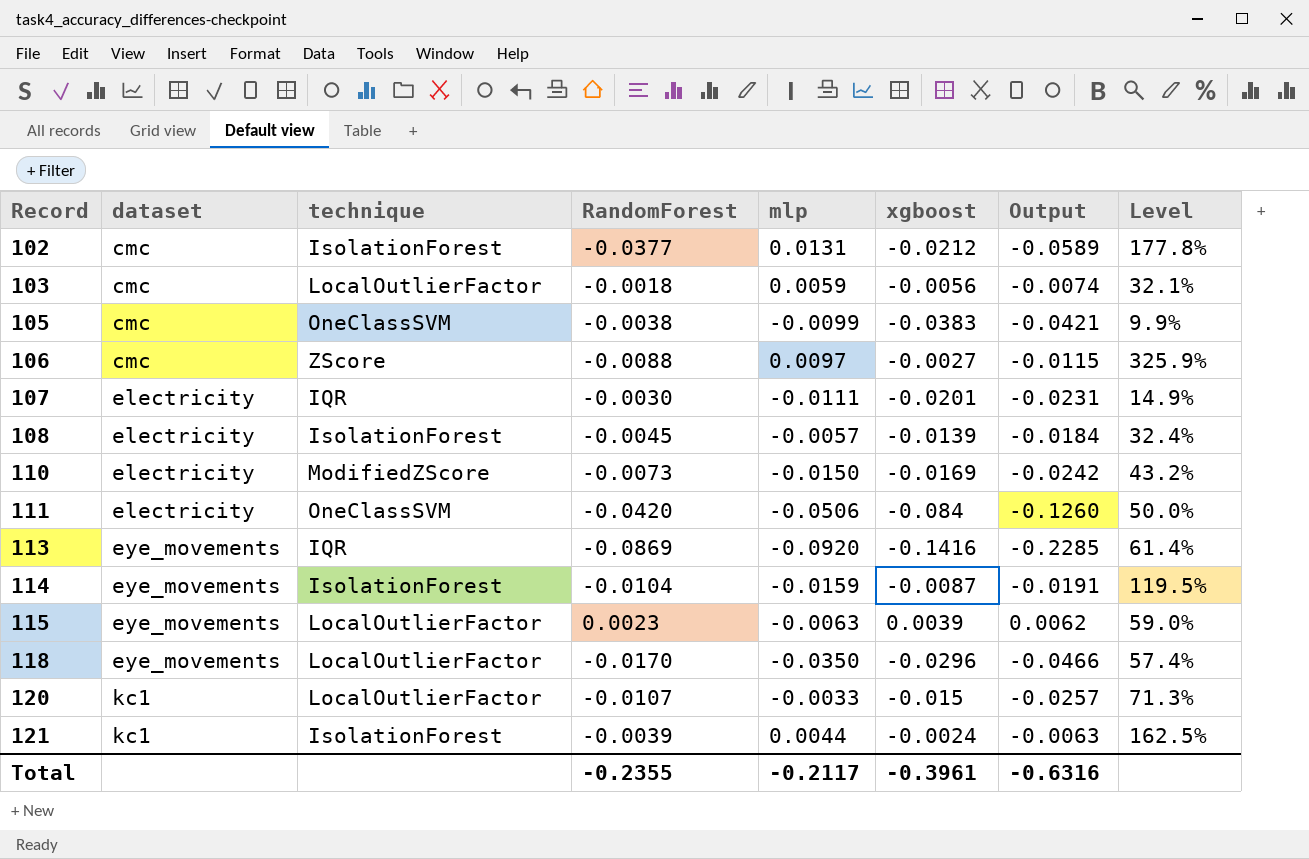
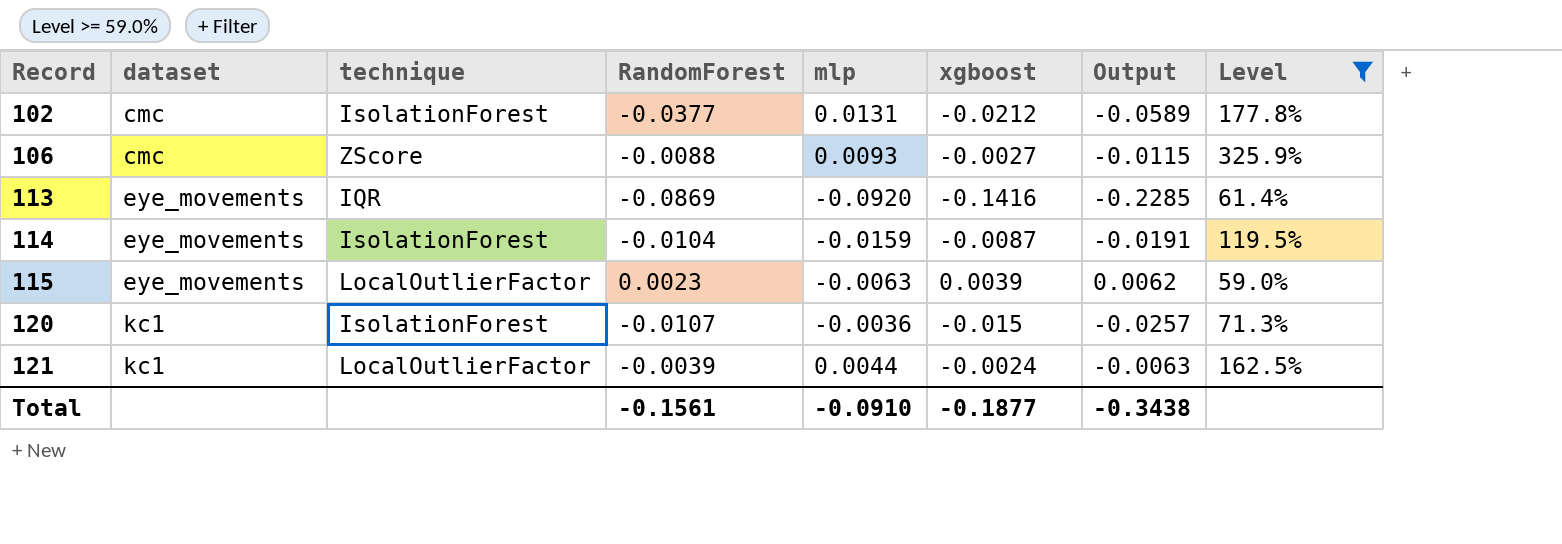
filter: none -> Level >= 59.0%
106 | mlp: 0.0097 -> 0.0093
120 | technique: LocalOutlierFactor -> IsolationForest
120 | mlp: -0.0033 -> -0.0036
121 | technique: IsolationForest -> LocalOutlierFactor
Total | RandomForest: -0.2355 -> -0.1561
Total | mlp: -0.2117 -> -0.0910
Total | xgboost: -0.3961 -> -0.1877
Total | Output: -0.6316 -> -0.3438

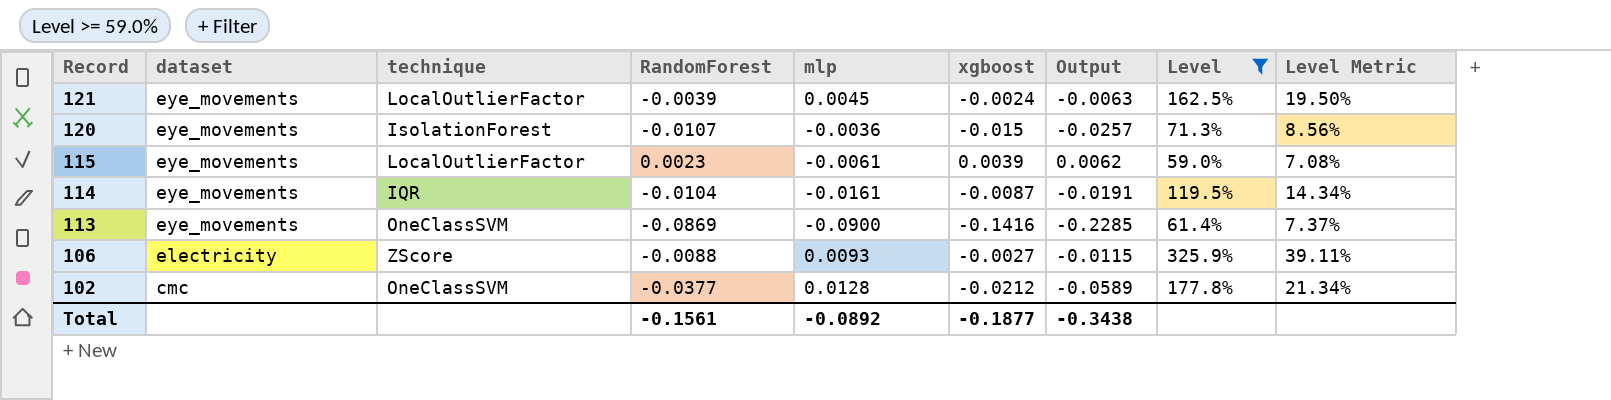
row order: Record ascending -> Record descending
column Level Metric | formula: none -> [Level] * 0.12
121 | dataset: kc1 -> eye_movements
121 | mlp: 0.0044 -> 0.0045
120 | dataset: kc1 -> eye_movements
115 | mlp: -0.0063 -> -0.0061
114 | technique: IsolationForest -> IQR
114 | mlp: -0.0159 -> -0.0161
113 | technique: IQR -> OneClassSVM
113 | mlp: -0.0920 -> -0.0900
106 | dataset: cmc -> electricity
102 | technique: IsolationForest -> OneClassSVM
102 | mlp: 0.0131 -> 0.0128
Total | mlp: -0.0910 -> -0.0892

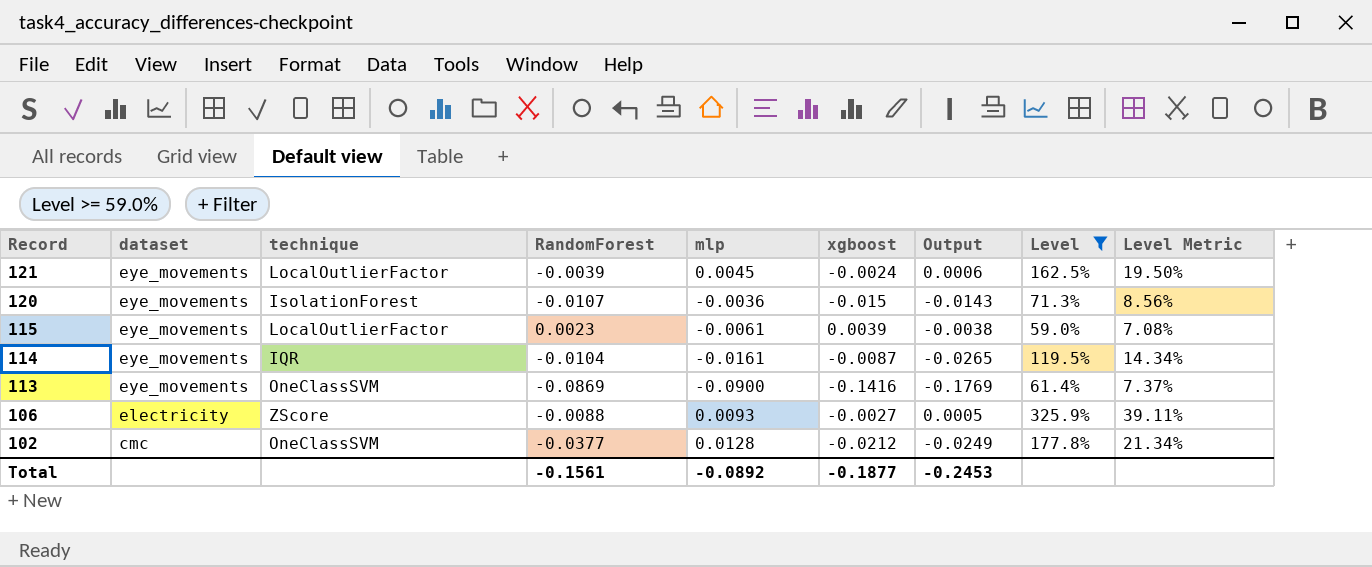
column Output | formula: [RandomForest] + [xgboost] -> [RandomForest] + [mlp]
Total | Output: -0.3438 -> -0.2453

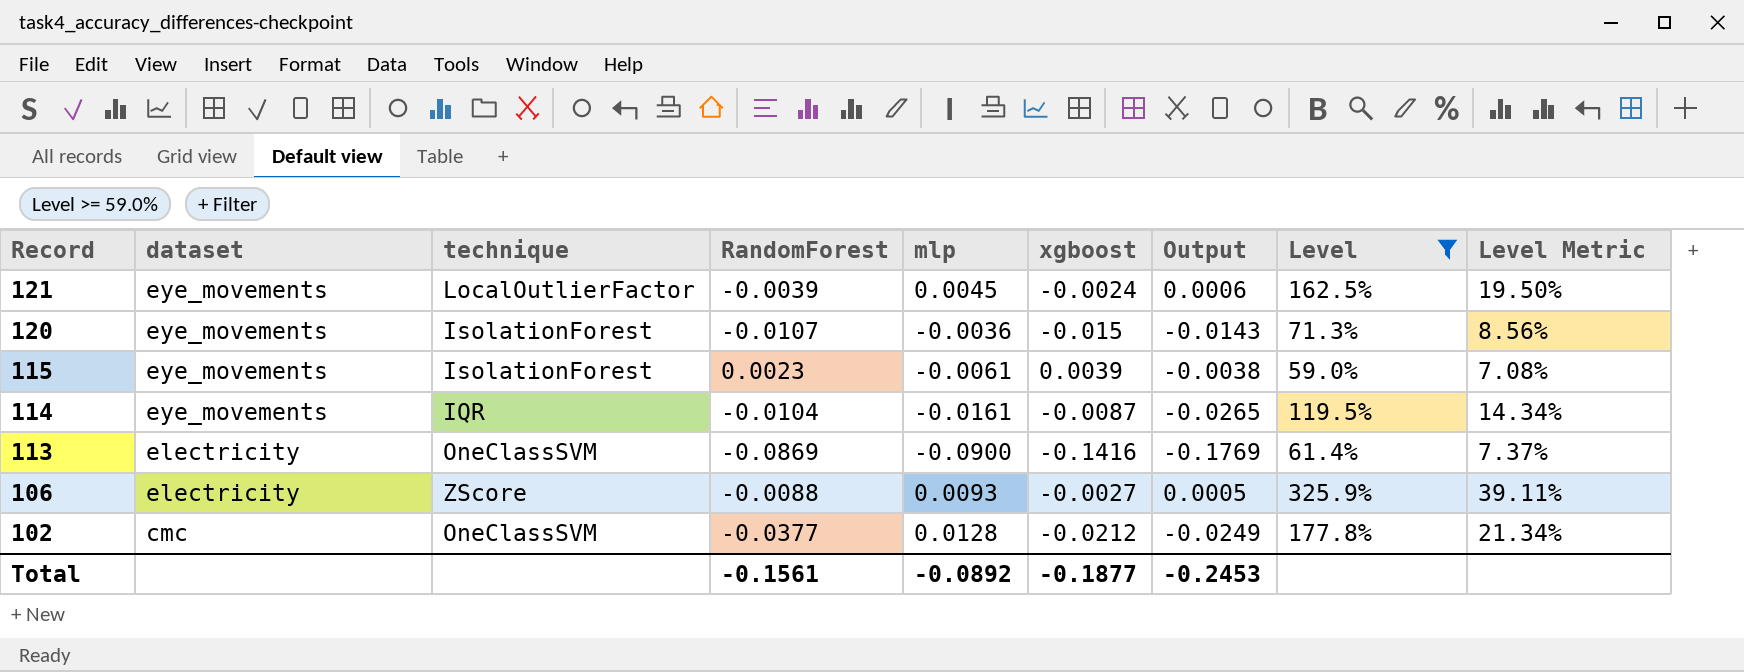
115 | technique: LocalOutlierFactor -> IsolationForest
113 | dataset: eye_movements -> electricity

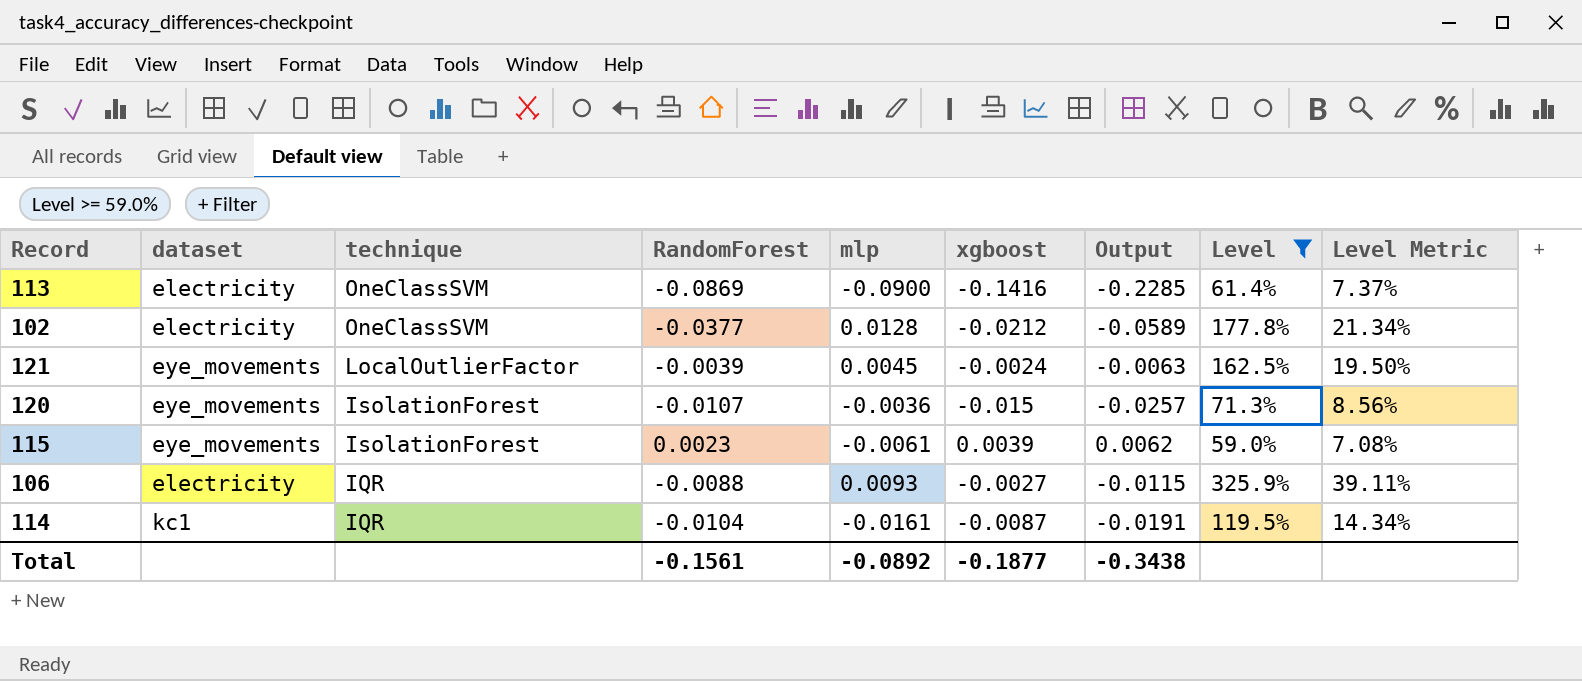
row order: Record descending -> technique descending
column Output | formula: [RandomForest] + [mlp] -> [RandomForest] + [xgboost]
102 | dataset: cmc -> electricity
106 | technique: ZScore -> IQR
114 | dataset: eye_movements -> kc1
Total | Output: -0.2453 -> -0.3438

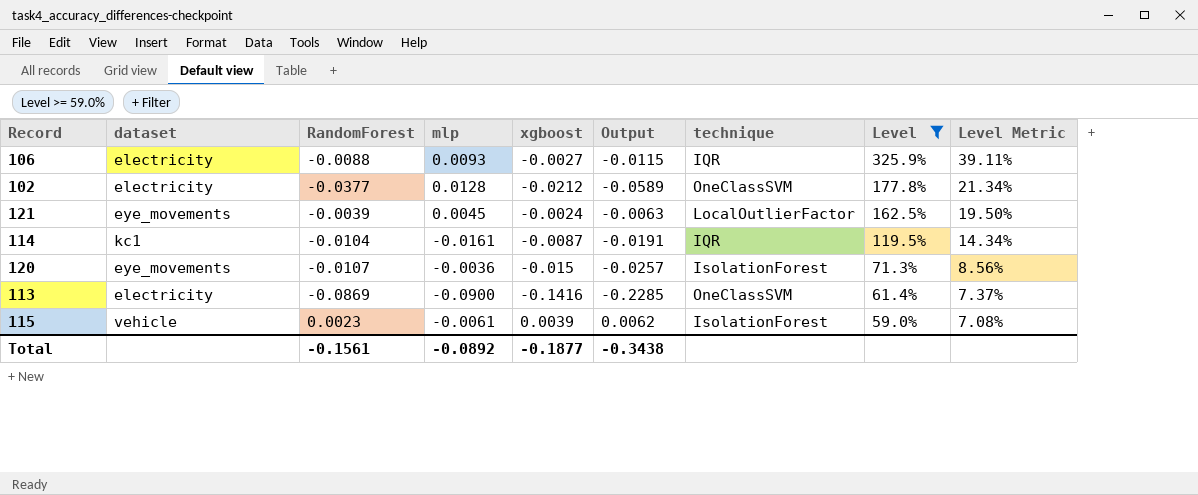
row order: technique descending -> Level descending
column technique | position: 3 -> 7
115 | dataset: eye_movements -> vehicle

